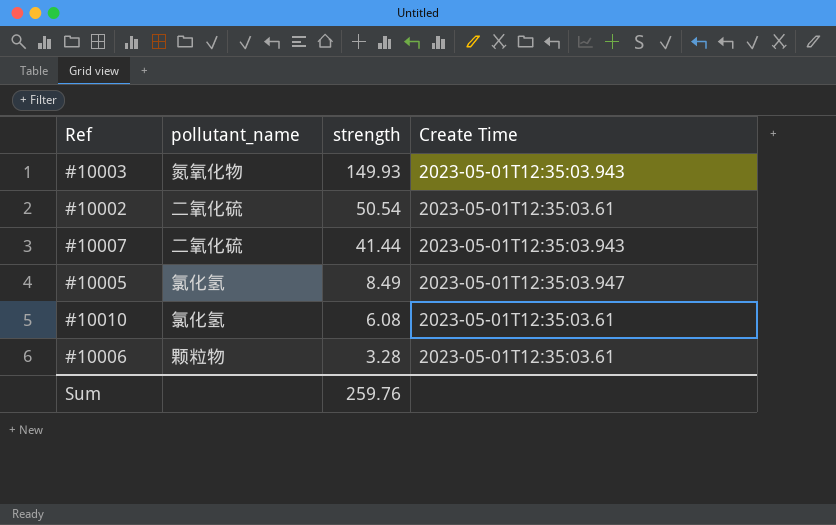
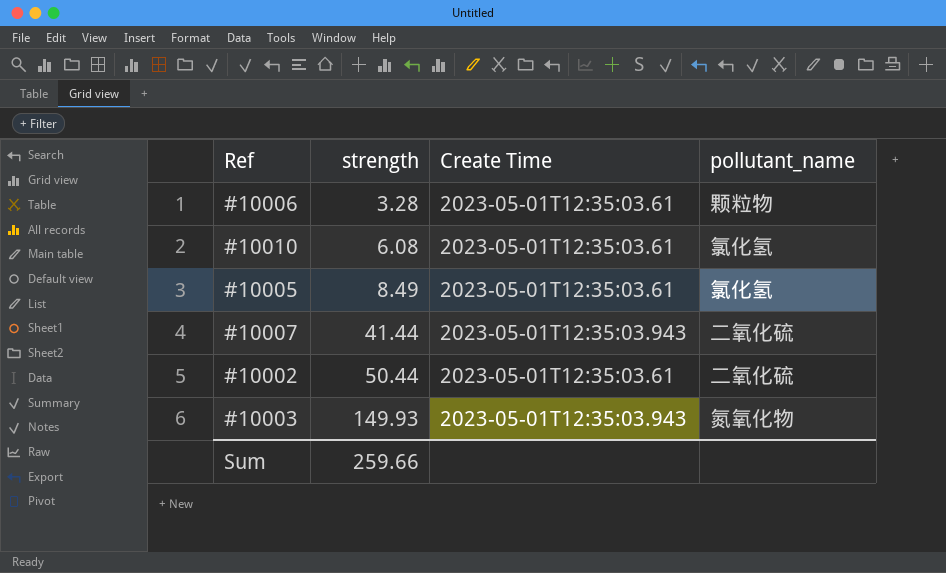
row order: strength descending -> strength ascending
column pollutant_name | position: 2 -> 4
#10005 | Create Time: 2023-05-01T12:35:03.947 -> 2023-05-01T12:35:03.61
#10002 | strength: 50.54 -> 50.44
Sum | strength: 259.76 -> 259.66

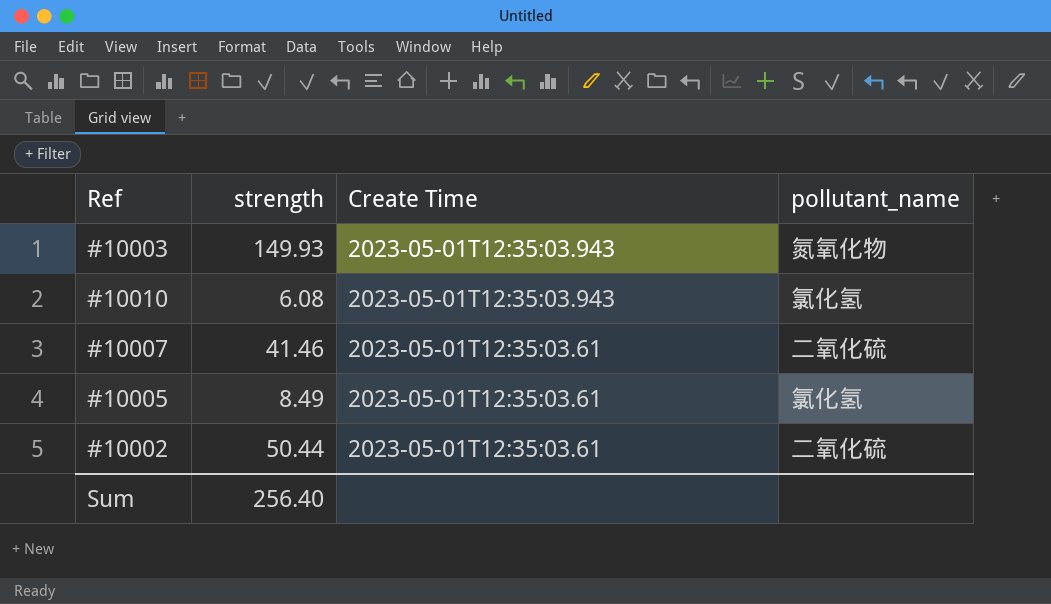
row order: strength ascending -> Create Time descending
row #10006: 3.28 | 2023-05-01T12:35:03.61 | 颗粒物 -> none
#10010 | Create Time: 2023-05-01T12:35:03.61 -> 2023-05-01T12:35:03.943
#10007 | strength: 41.44 -> 41.46
#10007 | Create Time: 2023-05-01T12:35:03.943 -> 2023-05-01T12:35:03.61
Sum | strength: 259.66 -> 256.40

